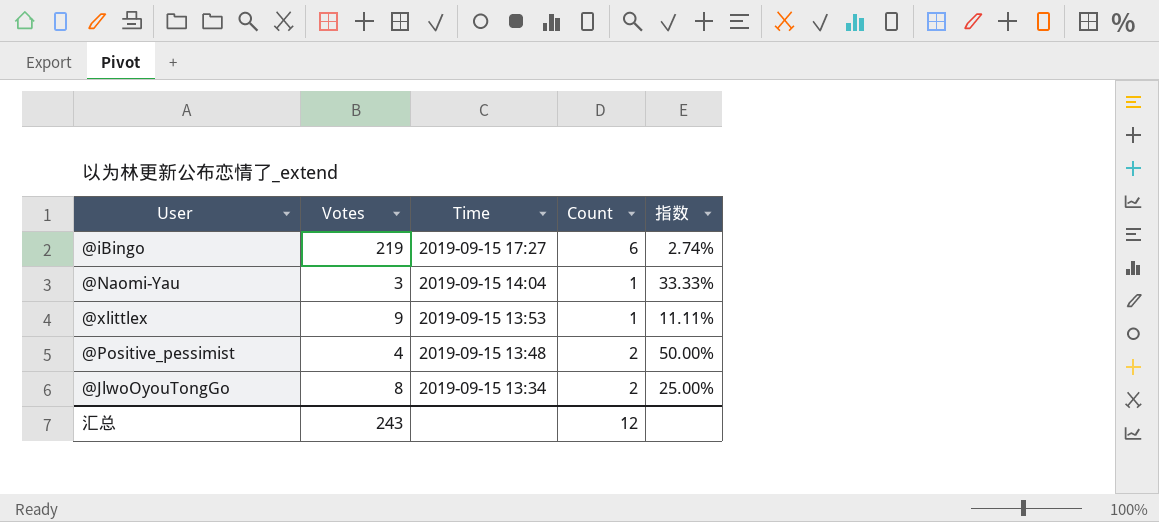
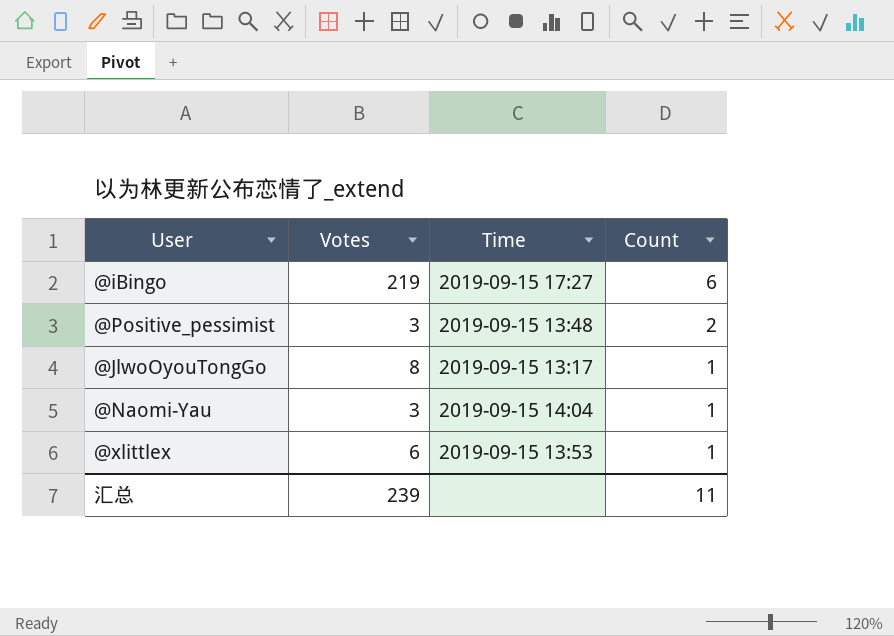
row order: Time descending -> Count descending
column 指数 | formula: [Count] / [Votes] -> none
@Positive_pessimist | Votes: 4 -> 3
@JlwoOyouTongGo | Time: 2019-09-15 13:34 -> 2019-09-15 13:17
@JlwoOyouTongGo | Count: 2 -> 1
@xlittlex | Votes: 9 -> 6
汇总 | Votes: 243 -> 239
汇总 | Count: 12 -> 11

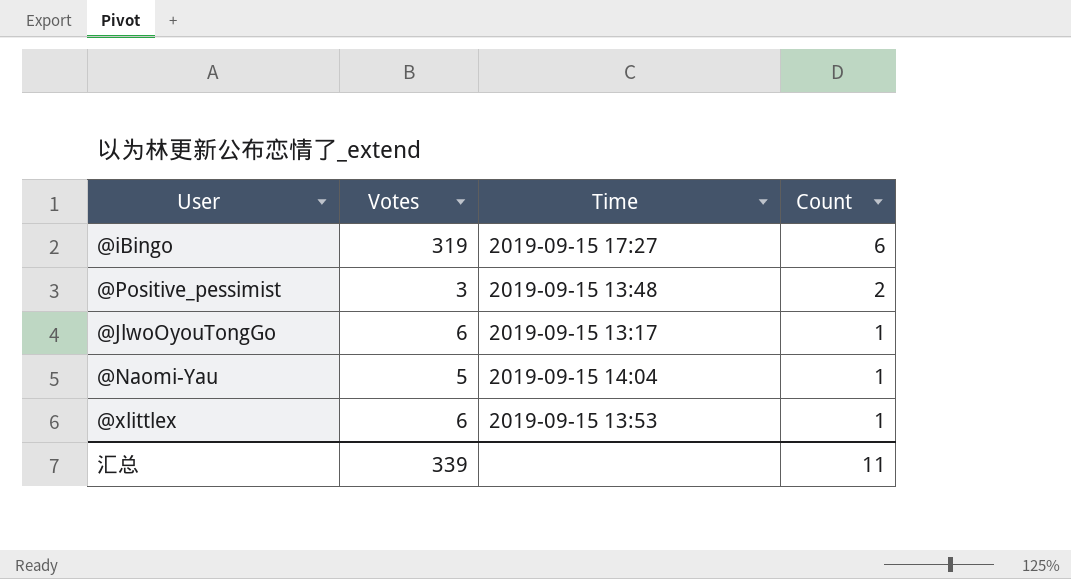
@iBingo | Votes: 219 -> 319
@JlwoOyouTongGo | Votes: 8 -> 6
@Naomi-Yau | Votes: 3 -> 5
汇总 | Votes: 239 -> 339

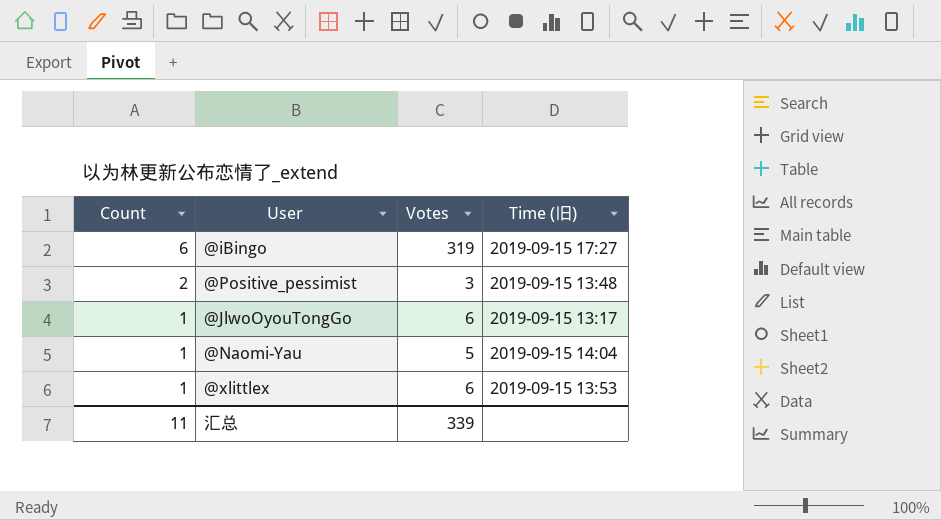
column Count | position: 4 -> 1
column name: Time -> Time (旧)

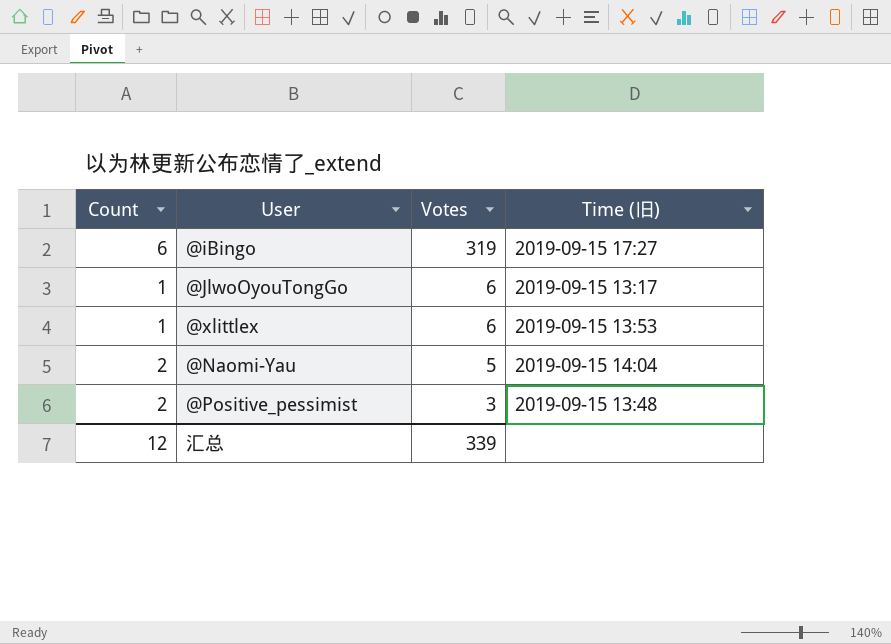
row order: Count descending -> Votes descending
@Naomi-Yau | Count: 1 -> 2
汇总 | Count: 11 -> 12

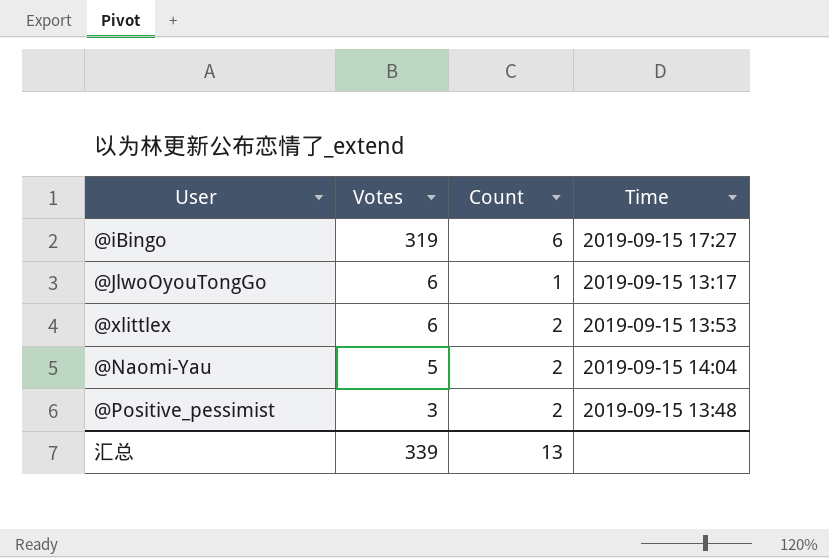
column Count | position: 1 -> 3
column name: Time (旧) -> Time
@xlittlex | Count: 1 -> 2
汇总 | Count: 12 -> 13

